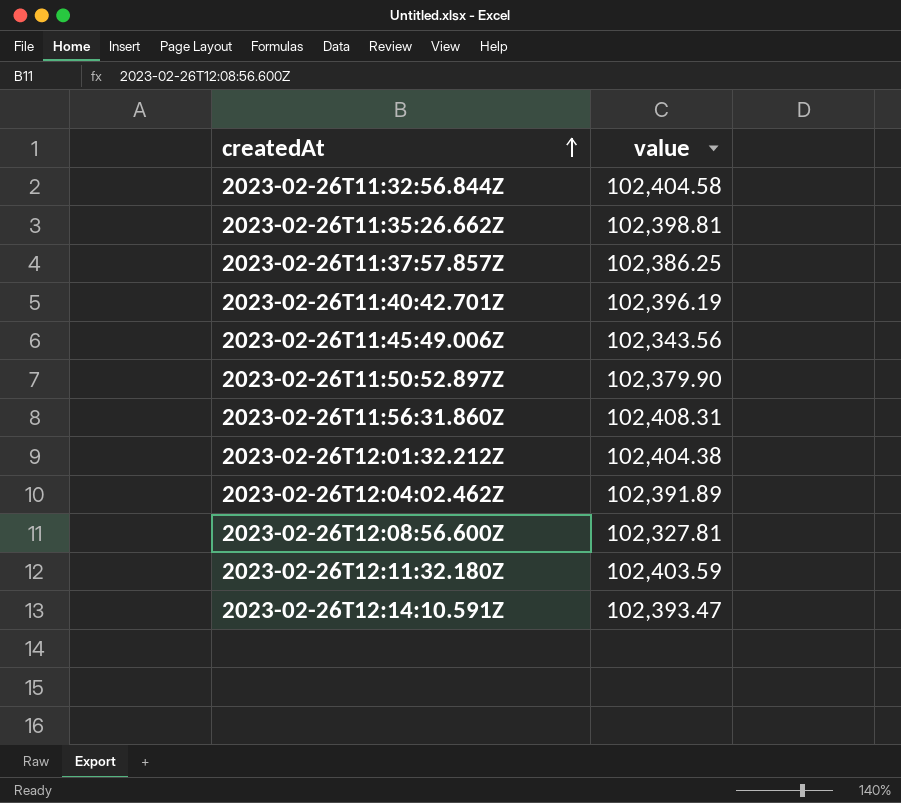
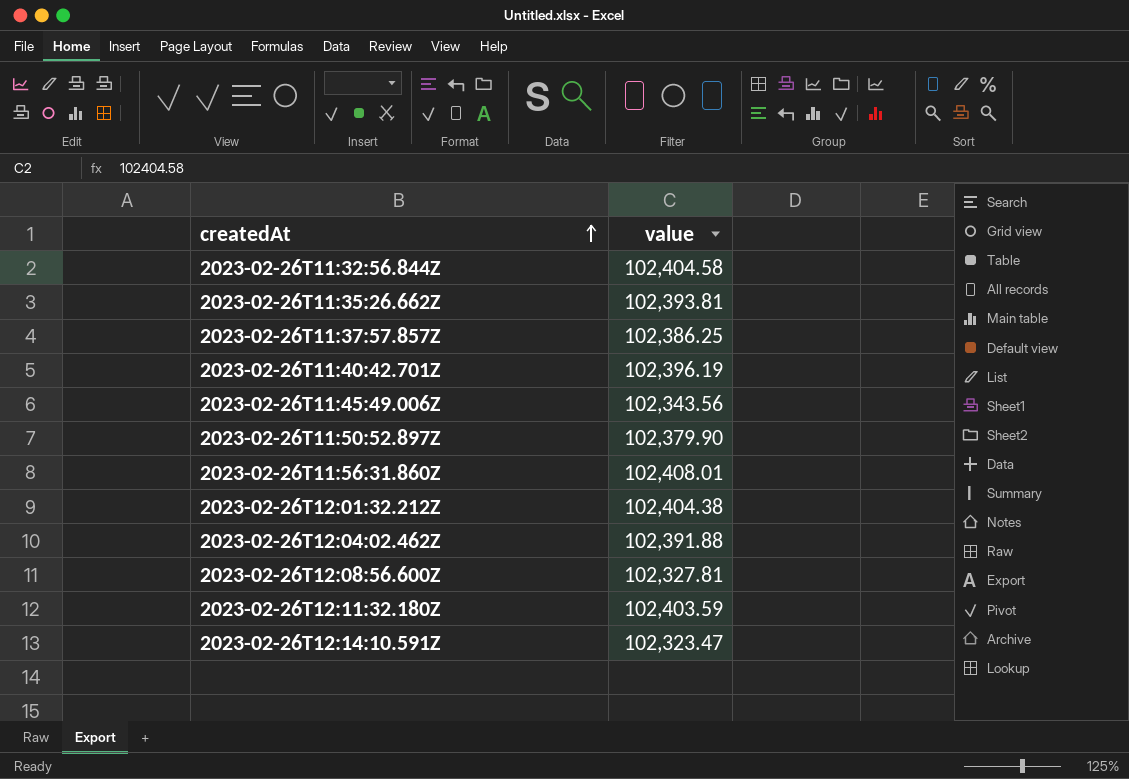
2023-02-26T11:35:26.662Z | value: 102,398.81 -> 102,393.81
2023-02-26T11:56:31.860Z | value: 102,408.31 -> 102,408.01
2023-02-26T12:04:02.462Z | value: 102,391.89 -> 102,391.88
2023-02-26T12:14:10.591Z | value: 102,393.47 -> 102,323.47

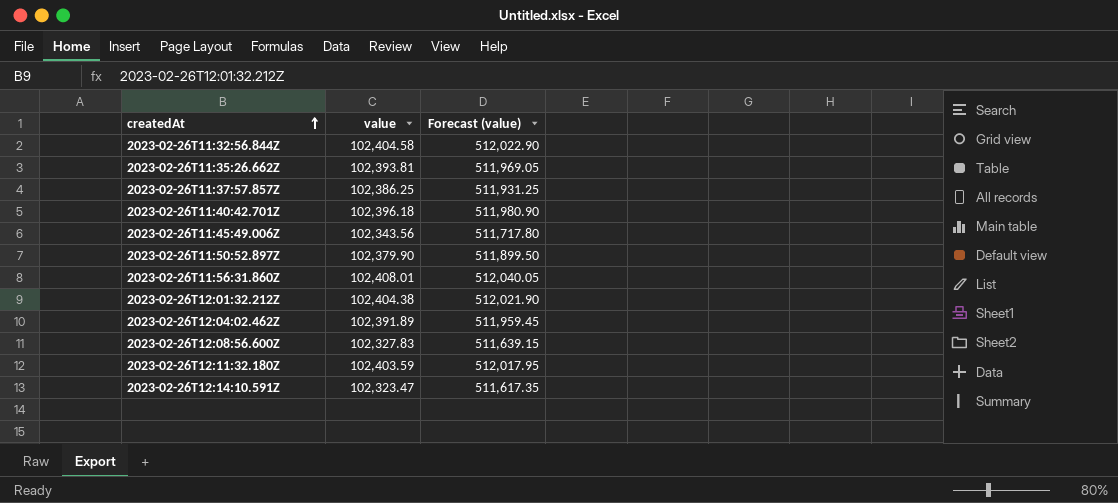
column Forecast (value) | formula: none -> [value] * 5
2023-02-26T11:40:42.701Z | value: 102,396.19 -> 102,396.18
2023-02-26T12:04:02.462Z | value: 102,391.88 -> 102,391.89
2023-02-26T12:08:56.600Z | value: 102,327.81 -> 102,327.83

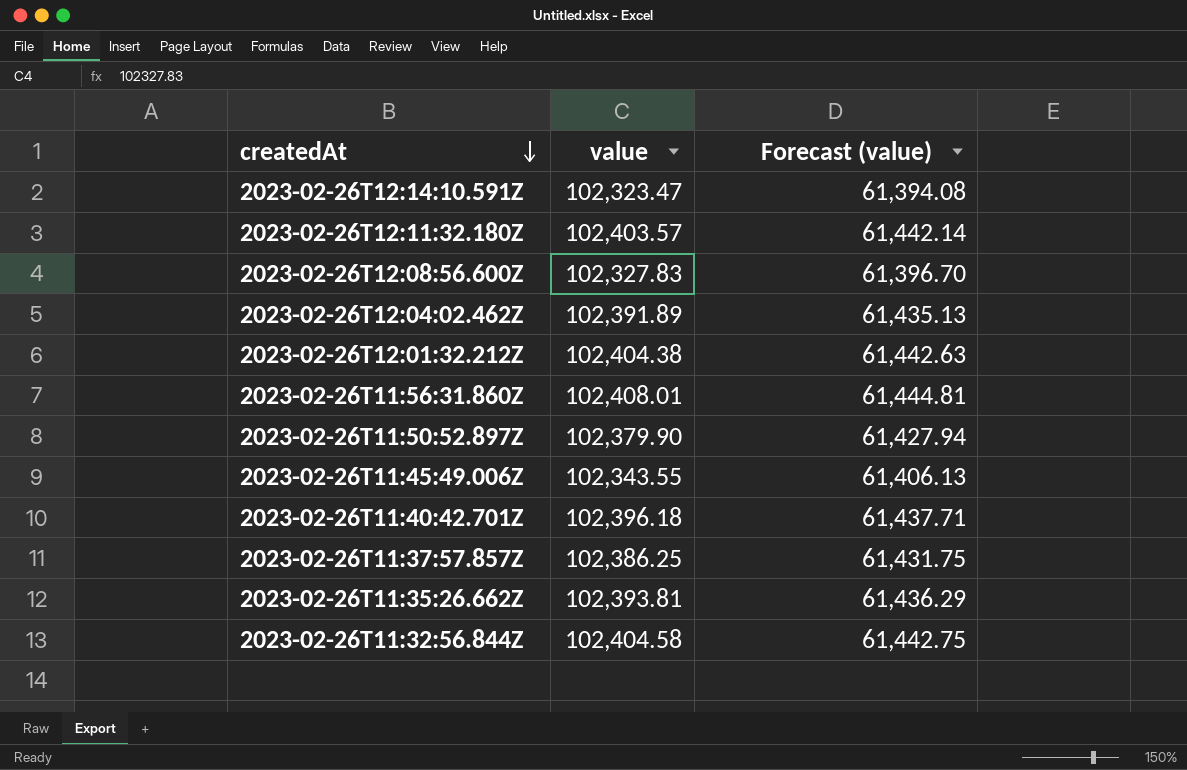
row order: createdAt ascending -> createdAt descending
column Forecast (value) | formula: [value] * 5 -> [value] * 0.6
2023-02-26T12:11:32.180Z | value: 102,403.59 -> 102,403.57
2023-02-26T11:45:49.006Z | value: 102,343.56 -> 102,343.55

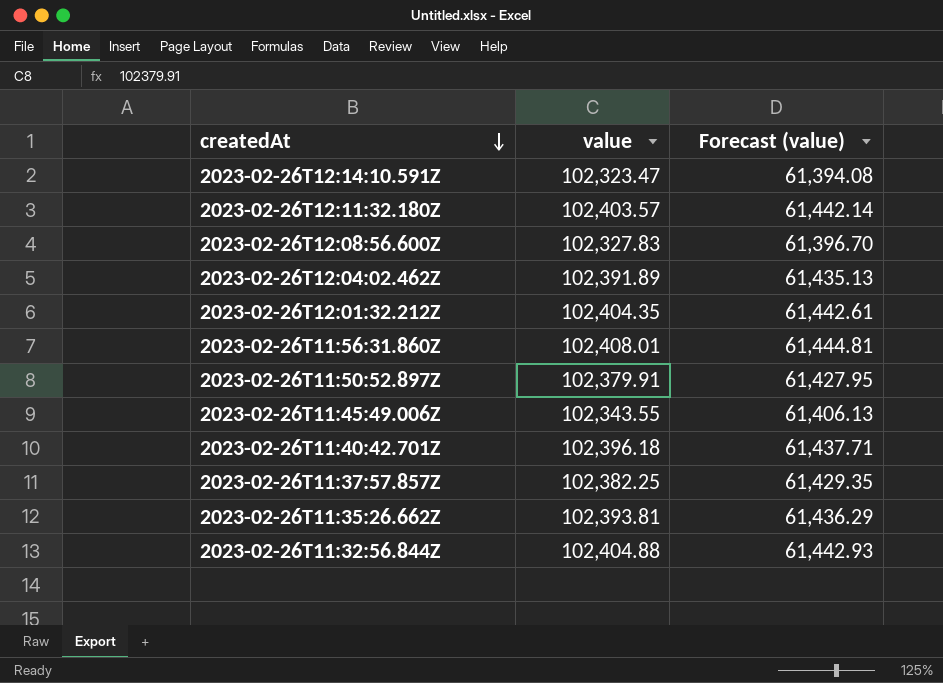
2023-02-26T12:01:32.212Z | value: 102,404.38 -> 102,404.35
2023-02-26T12:01:32.212Z | Forecast (value): 61,442.63 -> 61,442.61
2023-02-26T11:50:52.897Z | value: 102,379.90 -> 102,379.91
2023-02-26T11:50:52.897Z | Forecast (value): 61,427.94 -> 61,427.95
2023-02-26T11:37:57.857Z | value: 102,386.25 -> 102,382.25
2023-02-26T11:37:57.857Z | Forecast (value): 61,431.75 -> 61,429.35
2023-02-26T11:32:56.844Z | value: 102,404.58 -> 102,404.88
2023-02-26T11:32:56.844Z | Forecast (value): 61,442.75 -> 61,442.93

